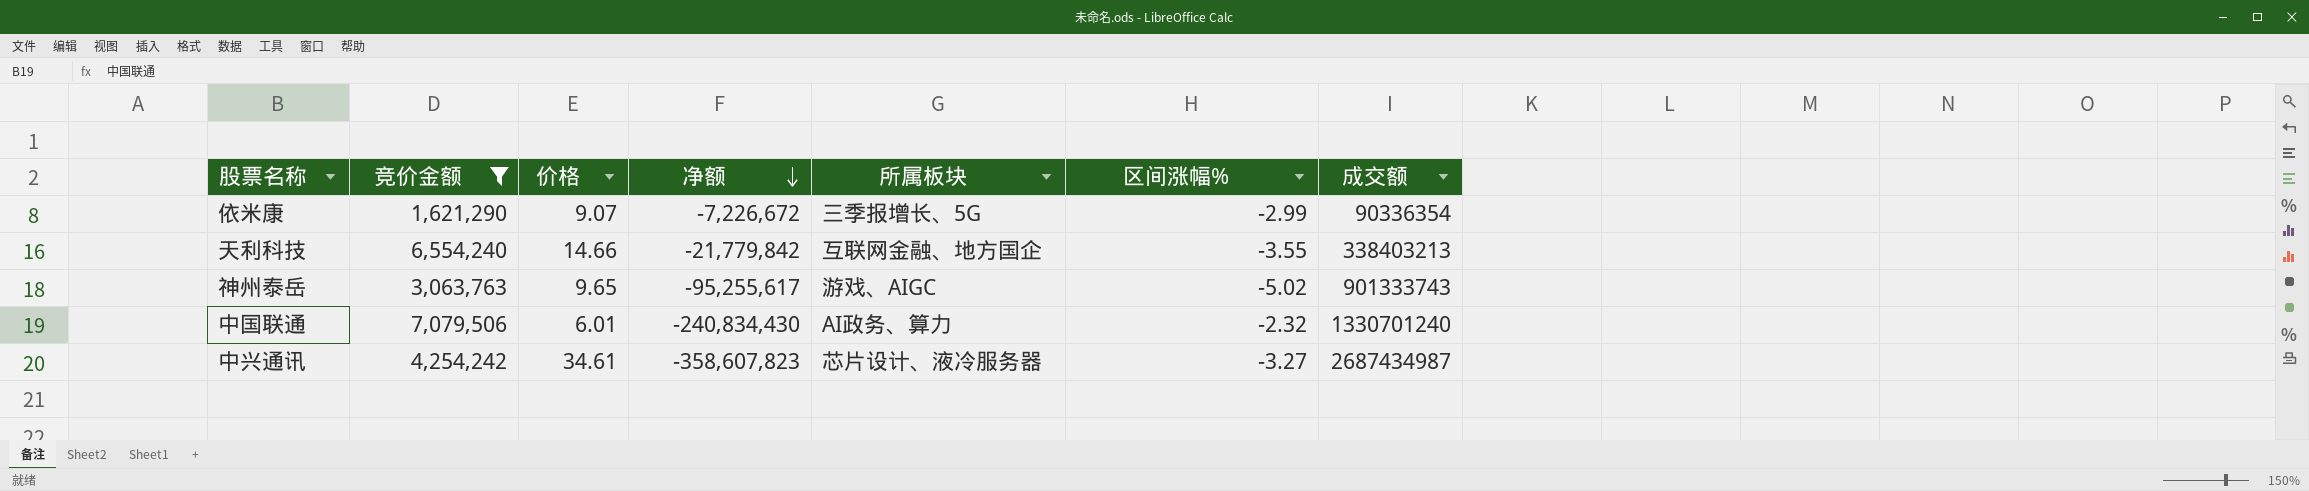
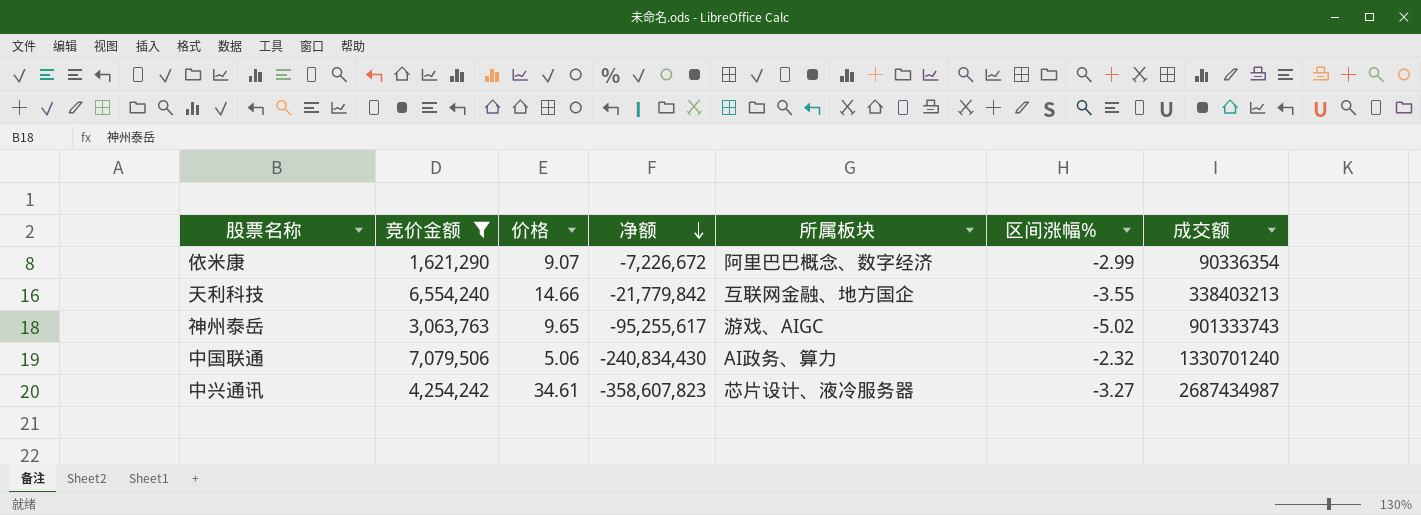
依米康 | 所属板块: 三季报增长、5G -> 阿里巴巴概念、数字经济
中国联通 | 价格: 6.01 -> 5.06

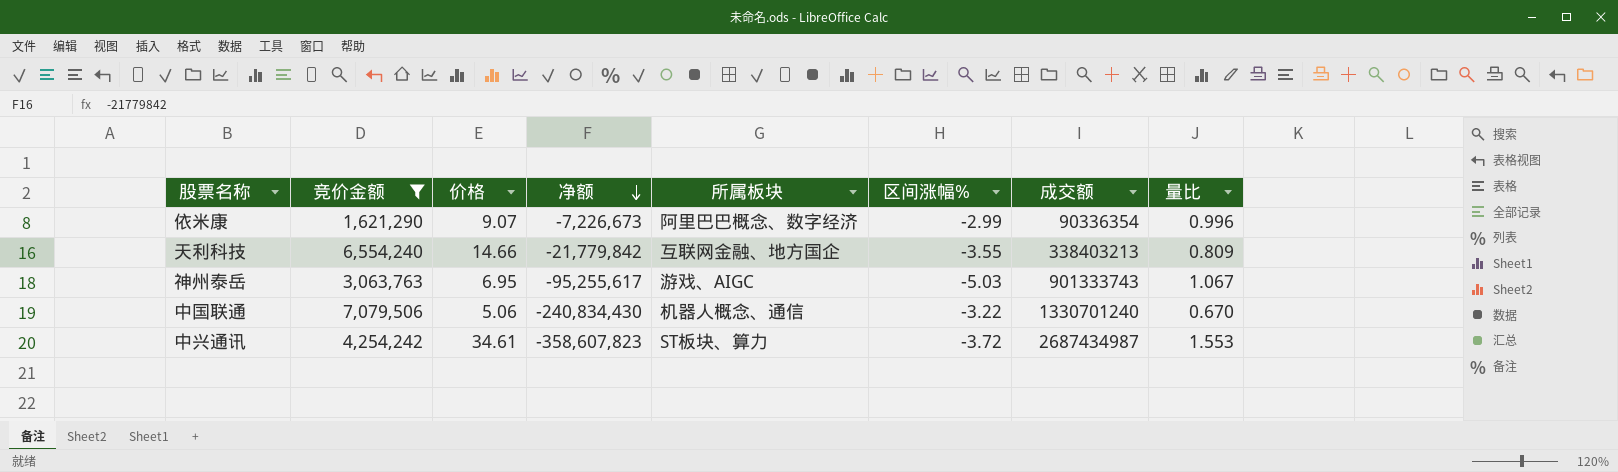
column 量比 | position: none -> 8
依米康 | 净额: -7,226,672 -> -7,226,673
神州泰岳 | 价格: 9.65 -> 6.95
神州泰岳 | 区间涨幅%: -5.02 -> -5.03
中国联通 | 所属板块: AI政务、算力 -> 机器人概念、通信
中国联通 | 区间涨幅%: -2.32 -> -3.22
中兴通讯 | 所属板块: 芯片设计、液冷服务器 -> ST板块、算力
中兴通讯 | 区间涨幅%: -3.27 -> -3.72

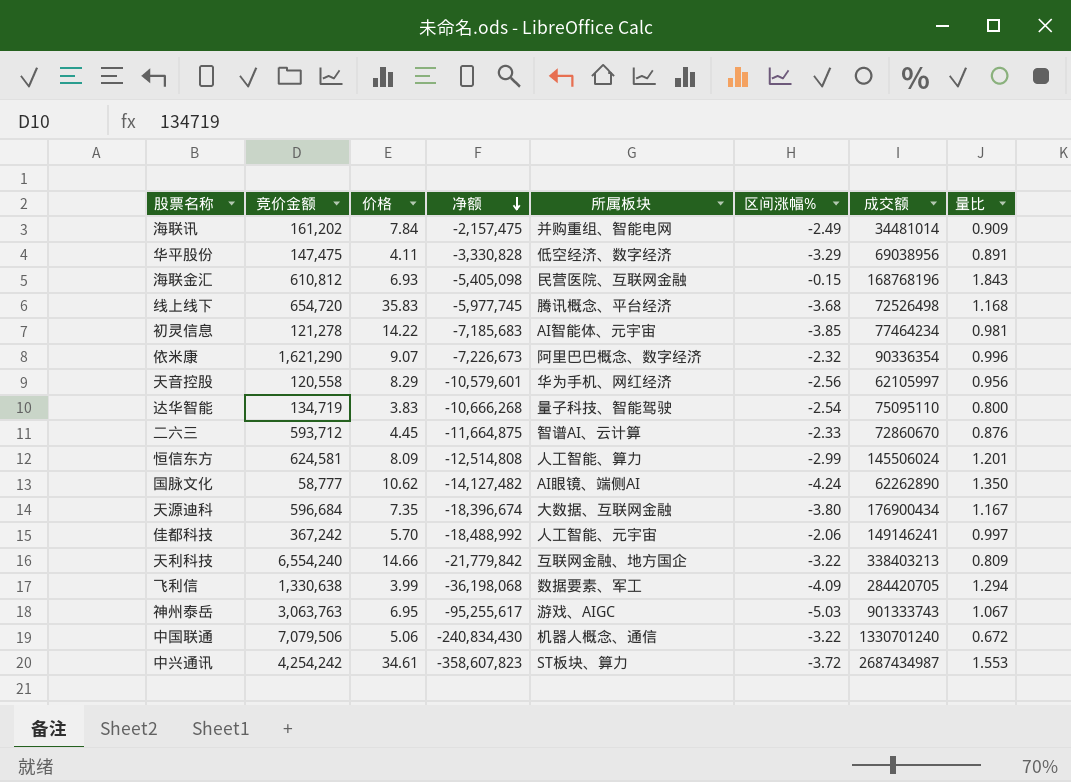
filter: 竞价金额 >= 1,621,290 -> none
依米康 | 区间涨幅%: -2.99 -> -2.32
天利科技 | 区间涨幅%: -3.55 -> -3.22
中国联通 | 量比: 0.670 -> 0.672

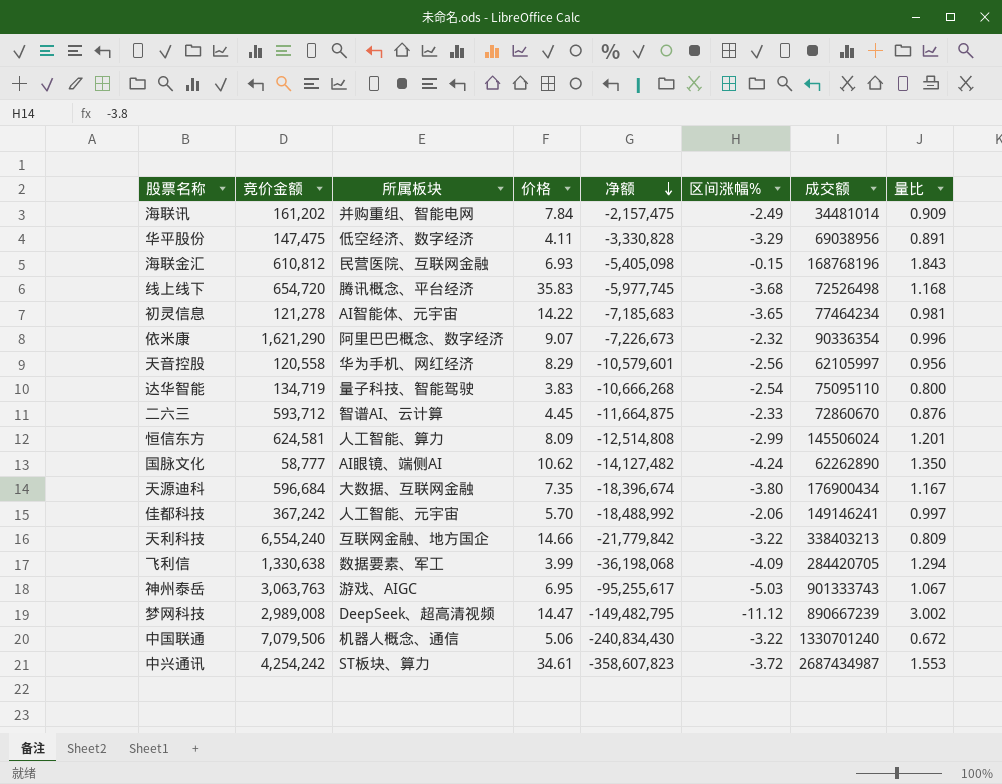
column 所属板块 | position: 5 -> 3
初灵信息 | 区间涨幅%: -3.85 -> -3.65
row 梦网科技: none -> 2,989,008 | DeepSeek、超高清视频 | 14.47 | -149,482,795 | -11.12 | 890667239 | 3.002

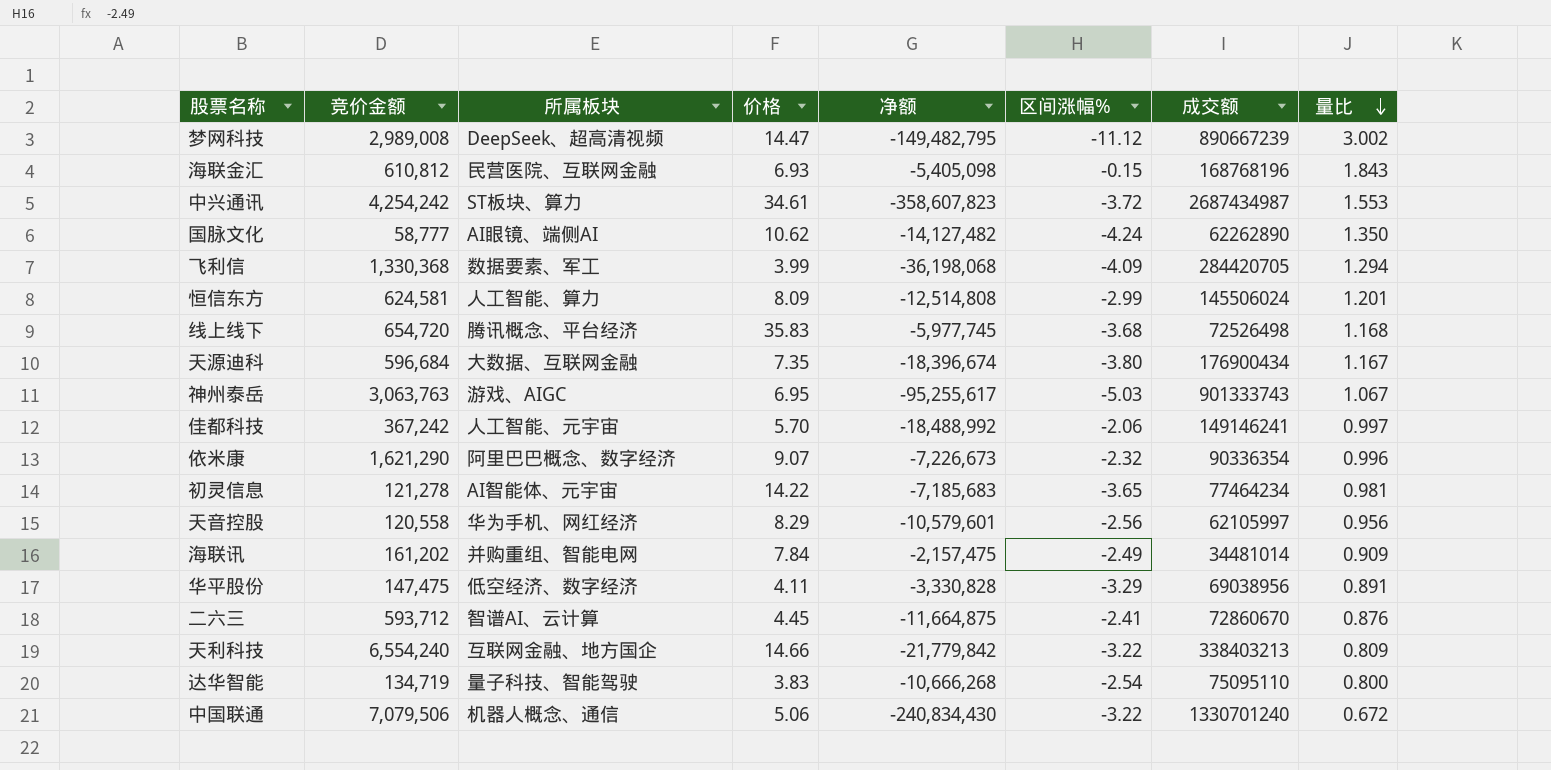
row order: 净额 descending -> 量比 descending
飞利信 | 竞价金额: 1,330,638 -> 1,330,368
二六三 | 区间涨幅%: -2.33 -> -2.41

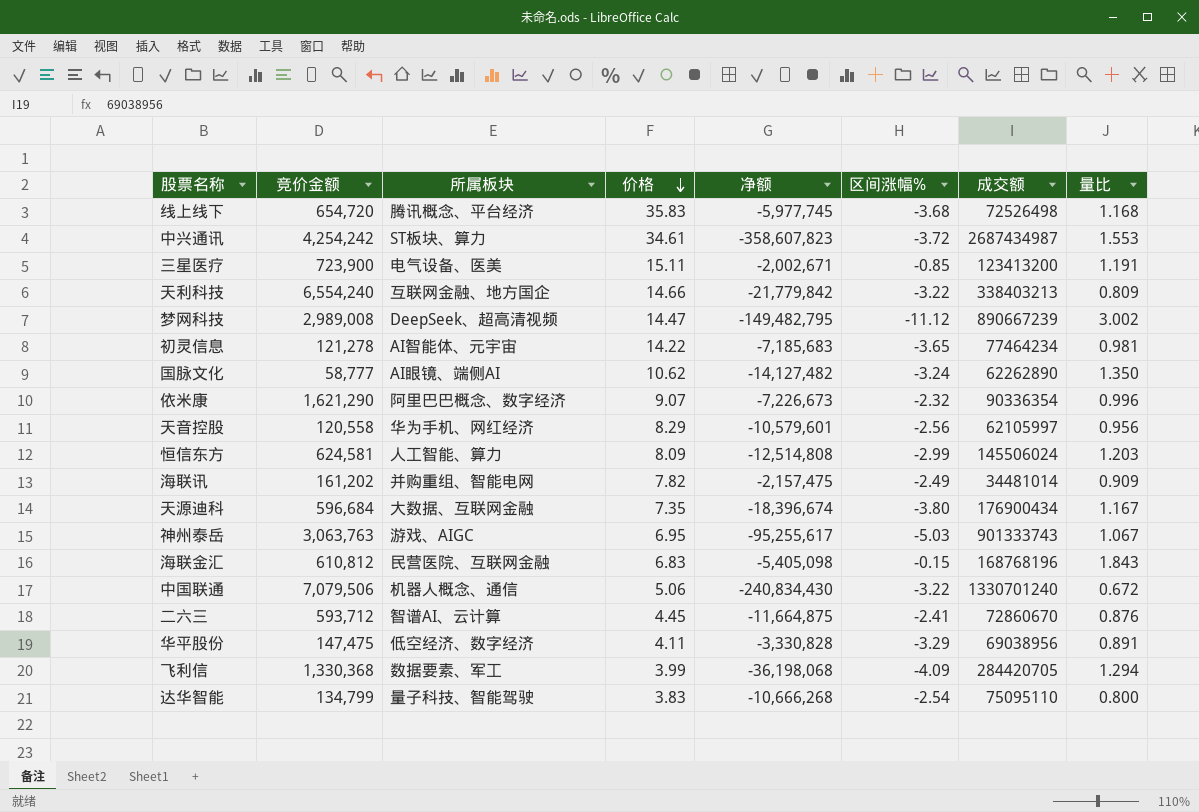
row order: 量比 descending -> 价格 descending
row 佳都科技: 367,242 | 人工智能、元宇宙 | 5.70 | -18,488,992 | -2.06 | 149146241 | 0.997 -> none
row 三星医疗: none -> 723,900 | 电气设备、医美 | 15.11 | -2,002,671 | -0.85 | 123413200 | 1.191
国脉文化 | 区间涨幅%: -4.24 -> -3.24
恒信东方 | 量比: 1.201 -> 1.203
海联讯 | 价格: 7.84 -> 7.82
海联金汇 | 价格: 6.93 -> 6.83
达华智能 | 竞价金额: 134,719 -> 134,799

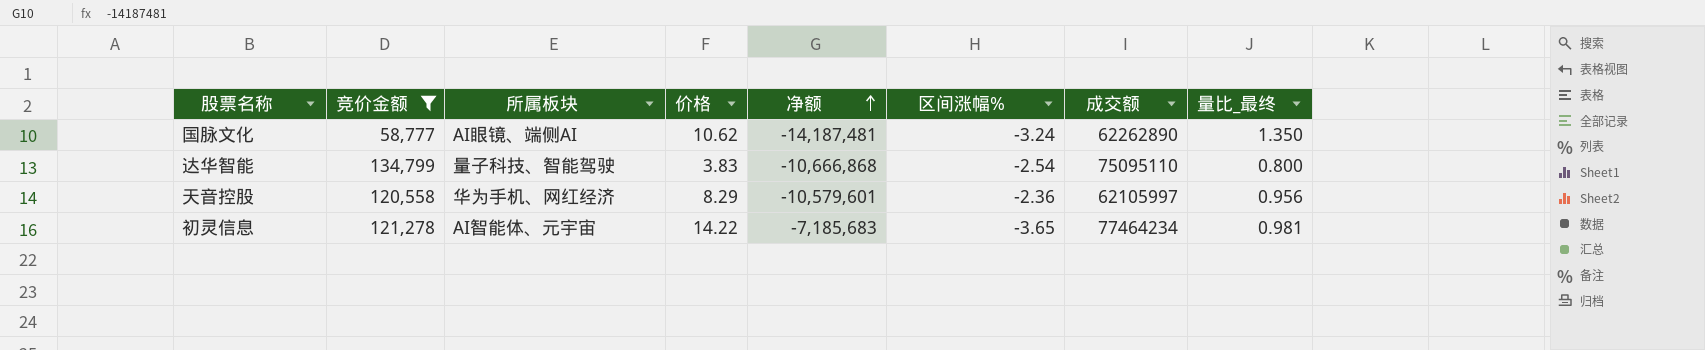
filter: none -> 竞价金额 <= 134,799
row order: 价格 descending -> 净额 ascending
column name: 量比 -> 量比_最终
国脉文化 | 净额: -14,127,482 -> -14,187,481
达华智能 | 净额: -10,666,268 -> -10,666,868
天音控股 | 区间涨幅%: -2.56 -> -2.36

